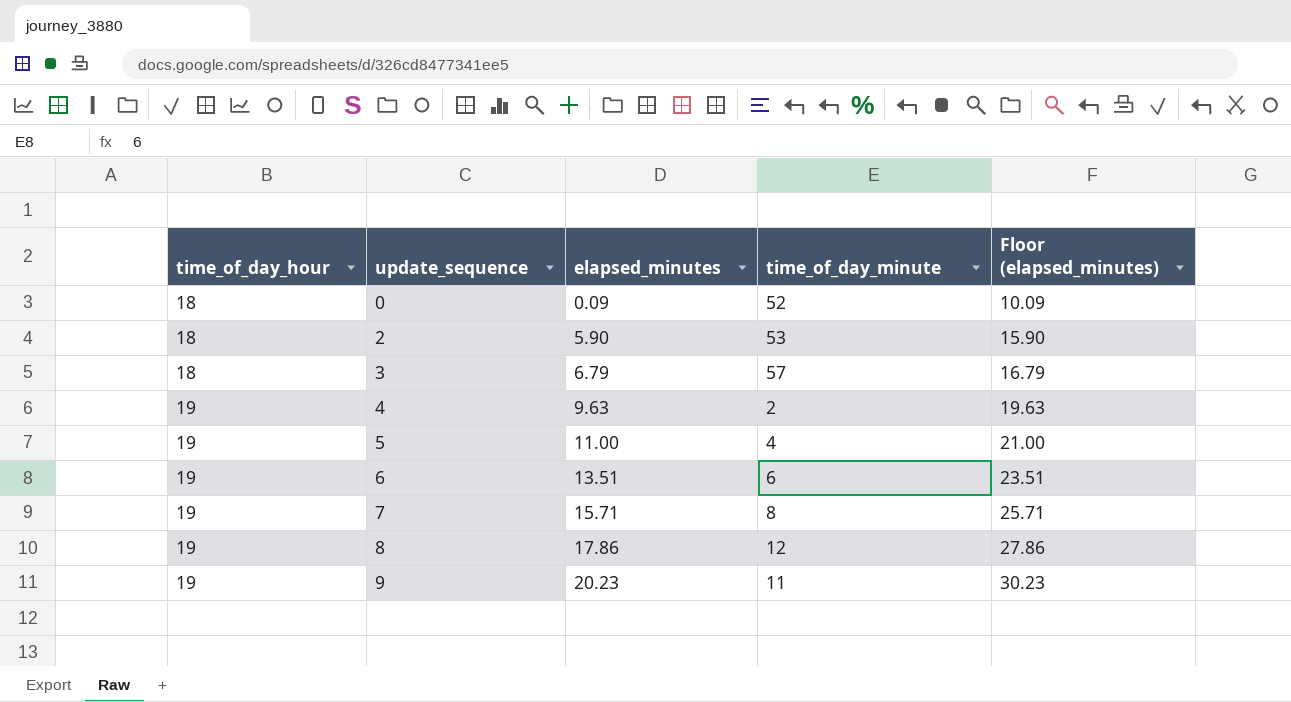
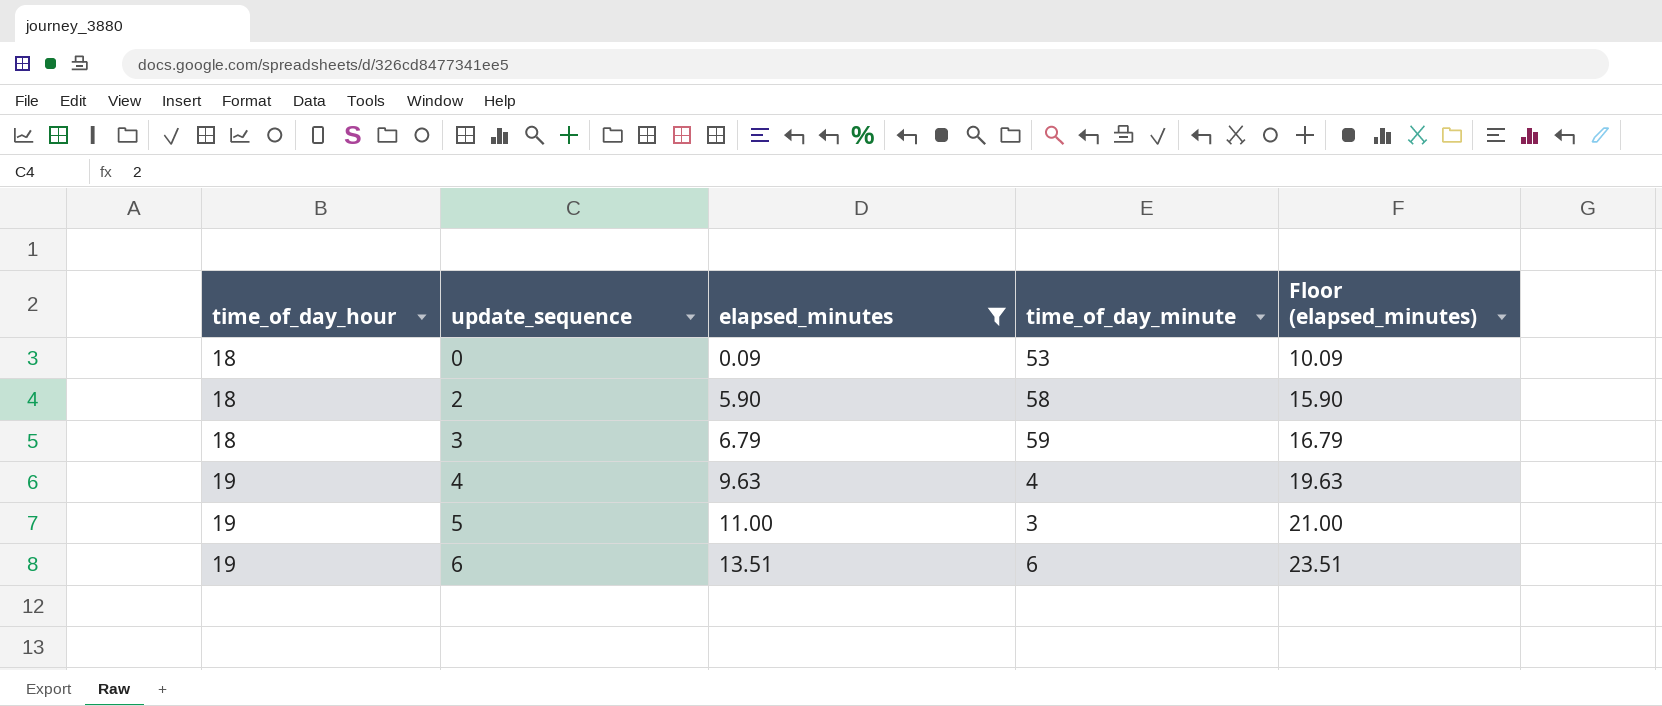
filter: none -> elapsed_minutes <= 13.51
0 | time_of_day_minute: 52 -> 53
2 | time_of_day_minute: 53 -> 58
3 | time_of_day_minute: 57 -> 59
4 | time_of_day_minute: 2 -> 4
5 | time_of_day_minute: 4 -> 3

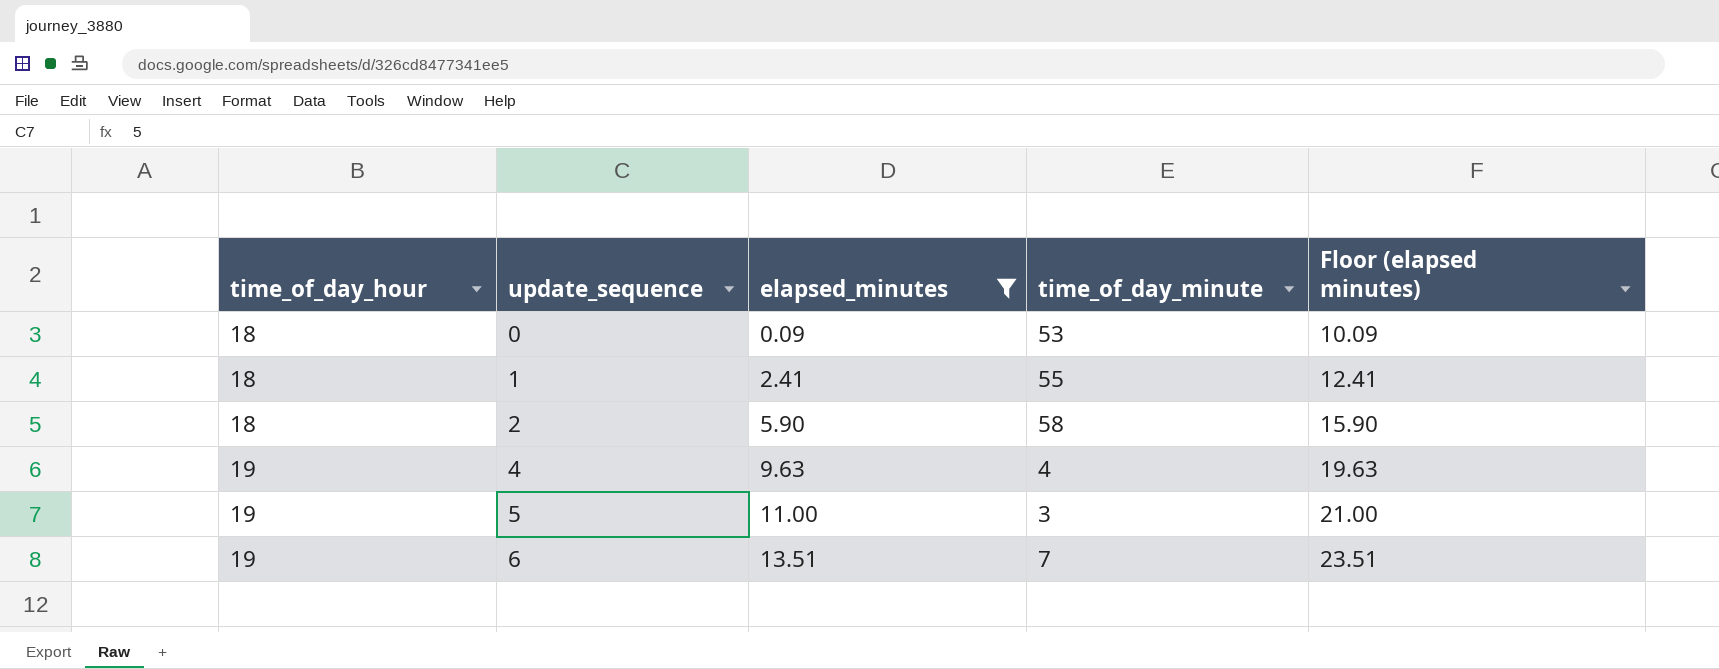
column name: Floor (elapsed_minutes) -> Floor (elapsed minutes)
row 3: 18 | 6.79 | 59 | 16.79 -> none
row 1: none -> 18 | 2.41 | 55 | 12.41
6 | time_of_day_minute: 6 -> 7

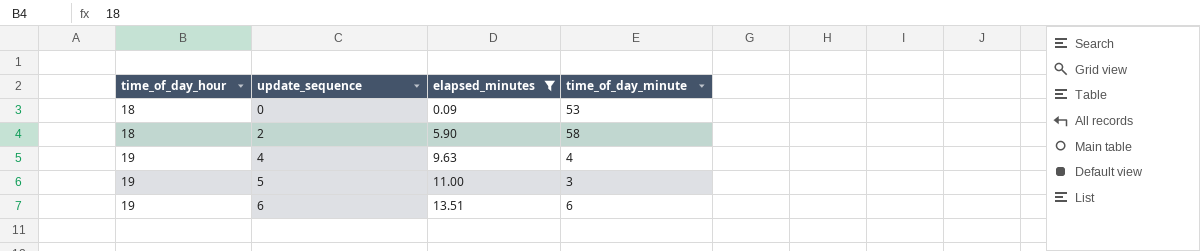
column Floor (elapsed minutes) | formula: [elapsed_minutes] + 10 -> none
row 1: 18 | 2.41 | 55 | 12.41 -> none
6 | time_of_day_minute: 7 -> 6

